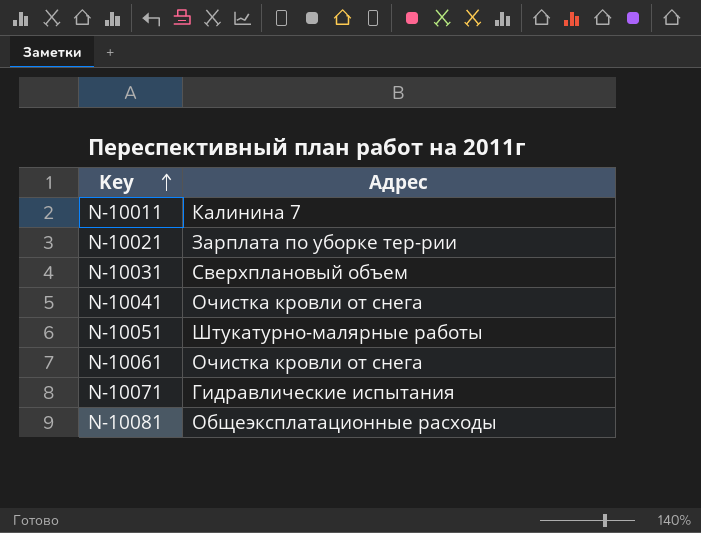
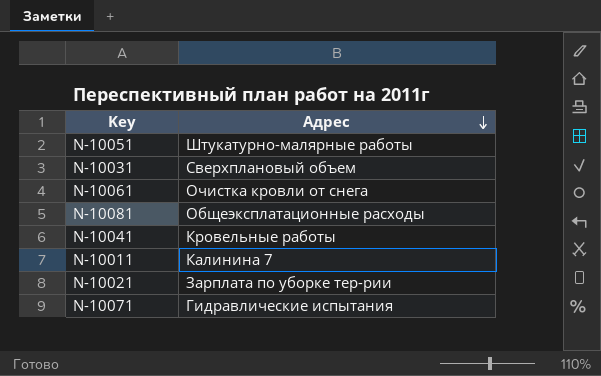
row order: Key ascending -> Адрес descending
N-10041 | Адрес: Очистка кровли от снега -> Кровельные работы

